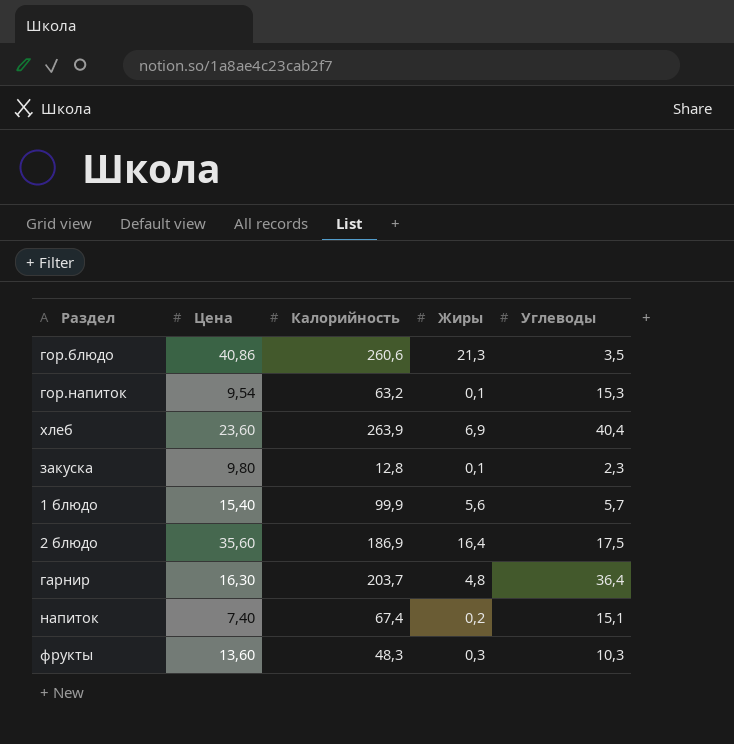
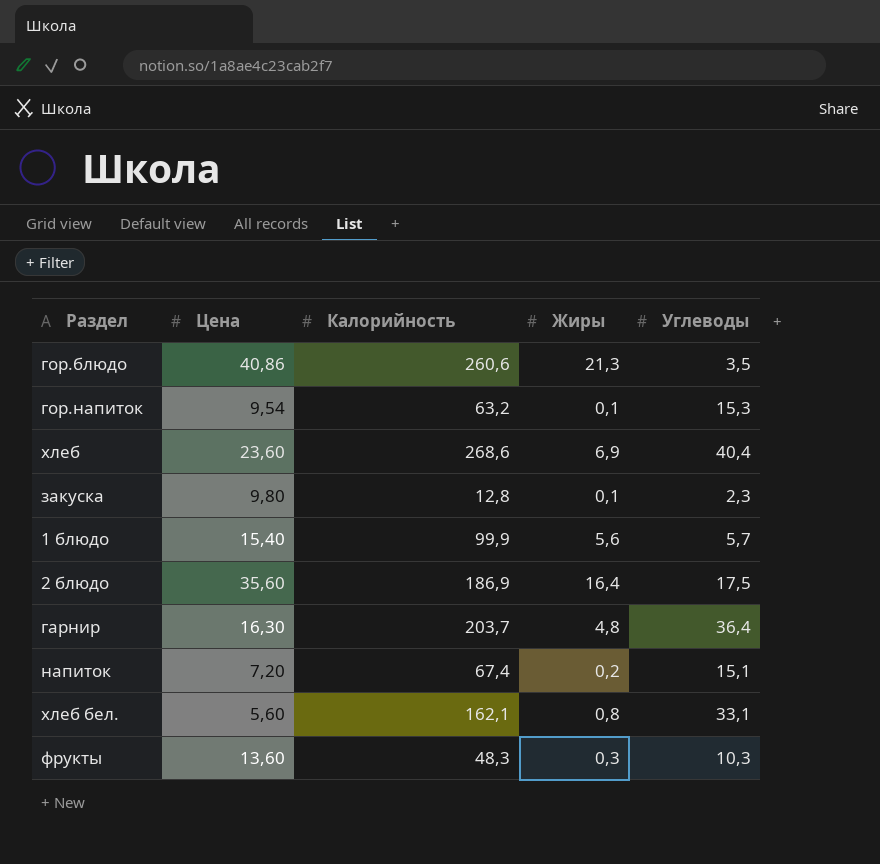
хлеб | Калорийность: 263,9 -> 268,6
напиток | Цена: 7,40 -> 7,20
row хлеб бел.: none -> 5,60 | 162,1 | 0,8 | 33,1

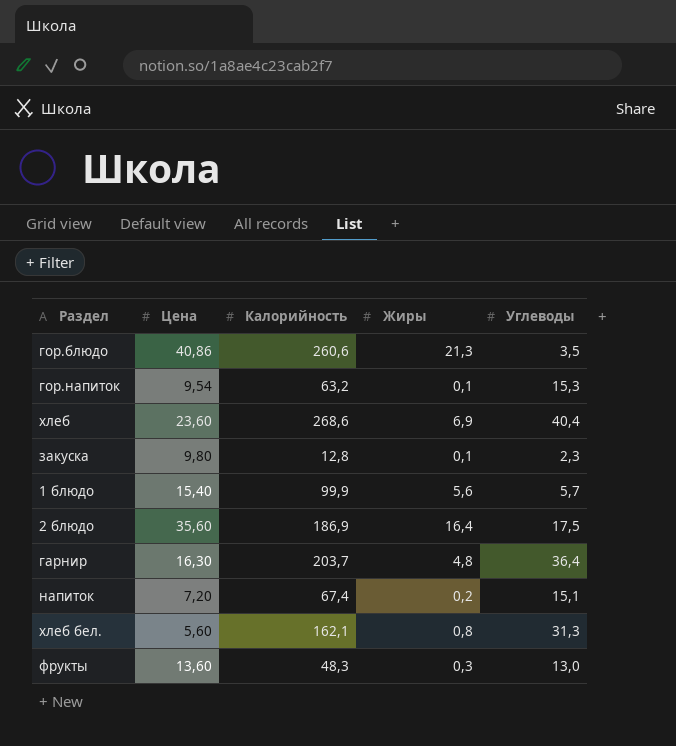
хлеб бел. | Углеводы: 33,1 -> 31,3
фрукты | Углеводы: 10,3 -> 13,0

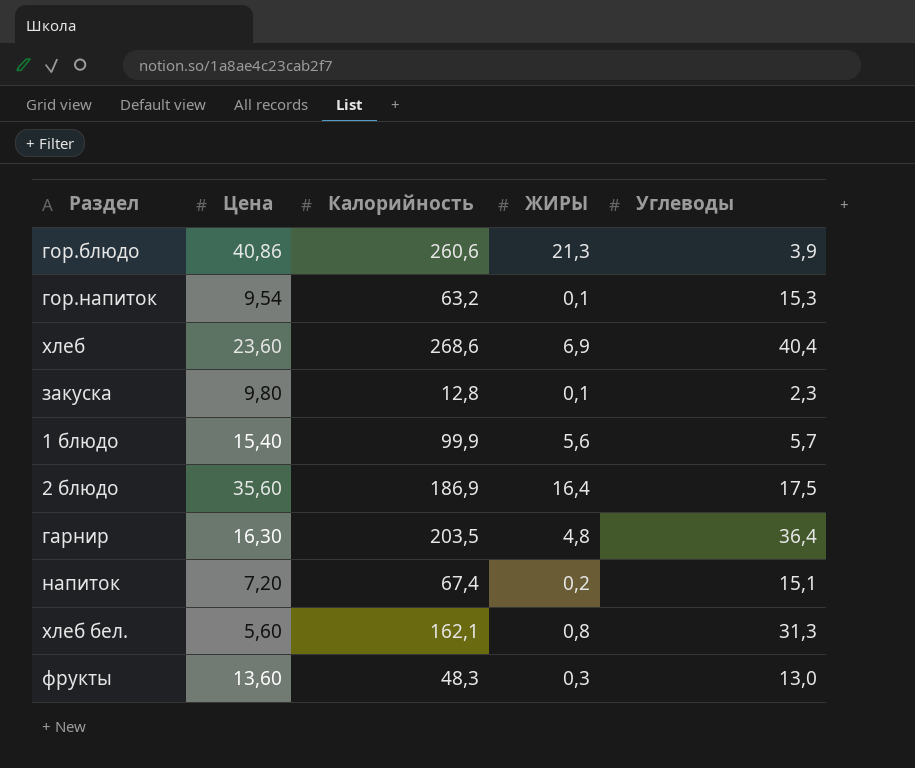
column name: Жиры -> ЖИРЫ
гор.блюдо | Углеводы: 3,5 -> 3,9
гарнир | Калорийность: 203,7 -> 203,5

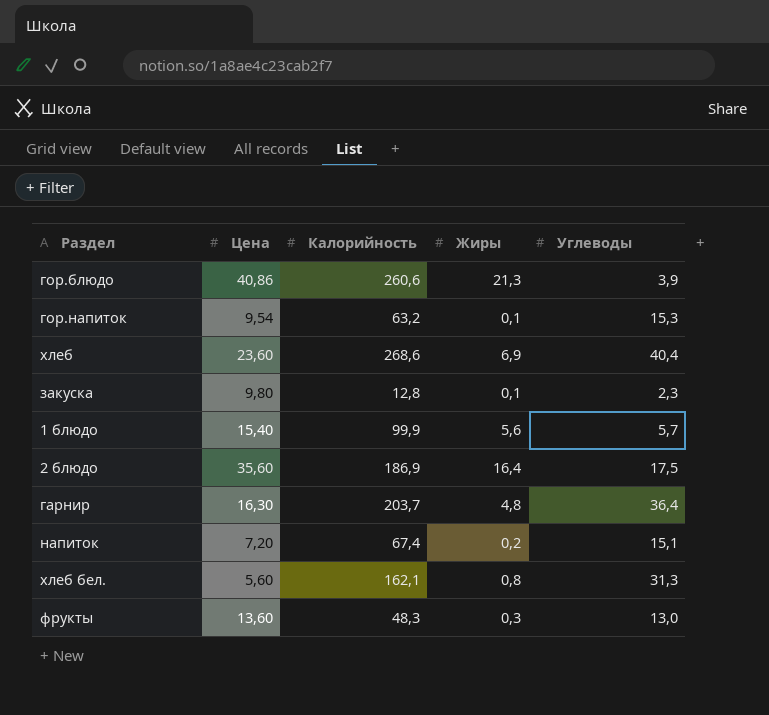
column name: ЖИРЫ -> Жиры
гарнир | Калорийность: 203,5 -> 203,7

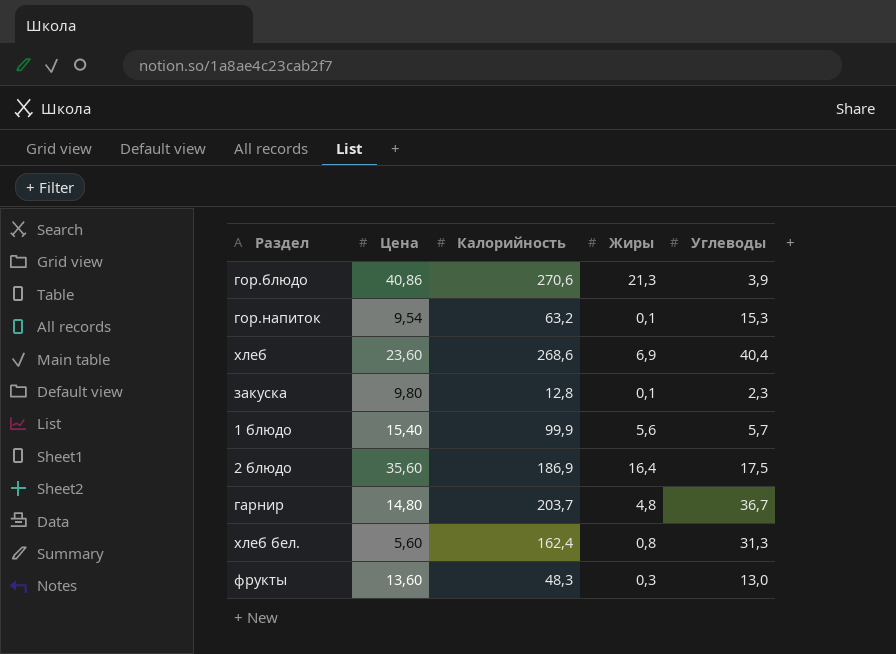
row напиток: 7,20 | 67,4 | 0,2 | 15,1 -> none
гор.блюдо | Калорийность: 260,6 -> 270,6
гарнир | Цена: 16,30 -> 14,80
гарнир | Углеводы: 36,4 -> 36,7
хлеб бел. | Калорийность: 162,1 -> 162,4

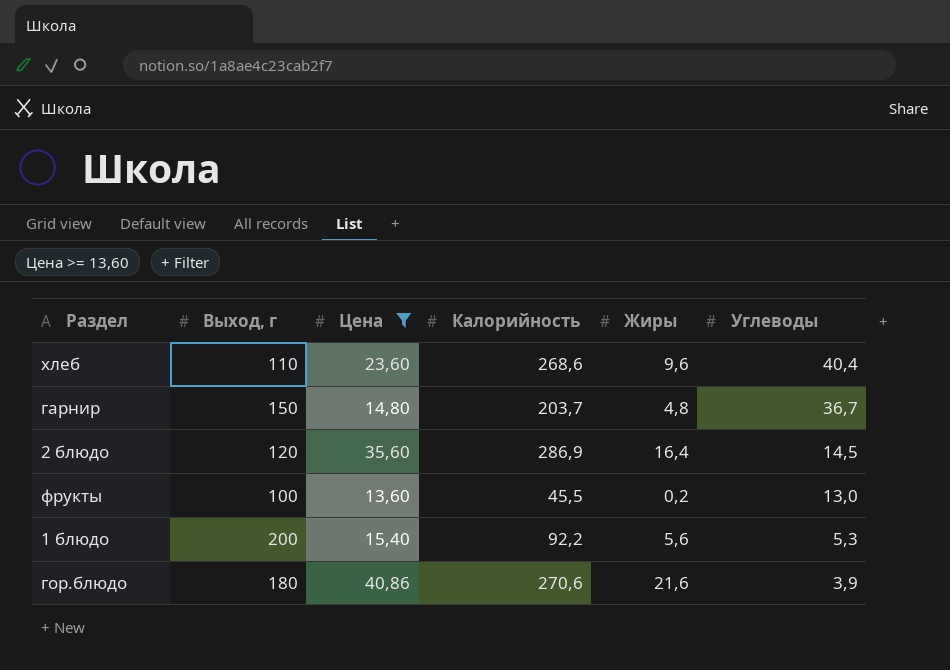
filter: none -> Цена >= 13,60
row order: none -> Углеводы descending
column Выход, г | position: none -> 2
хлеб | Жиры: 6,9 -> 9,6
2 блюдо | Калорийность: 186,9 -> 286,9
2 блюдо | Углеводы: 17,5 -> 14,5
фрукты | Калорийность: 48,3 -> 45,5
фрукты | Жиры: 0,3 -> 0,2
1 блюдо | Калорийность: 99,9 -> 92,2
1 блюдо | Углеводы: 5,7 -> 5,3
гор.блюдо | Жиры: 21,3 -> 21,6

